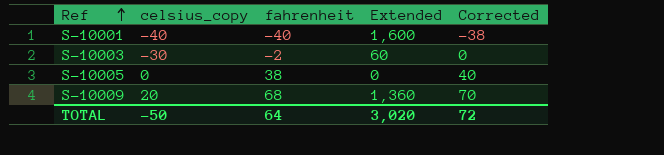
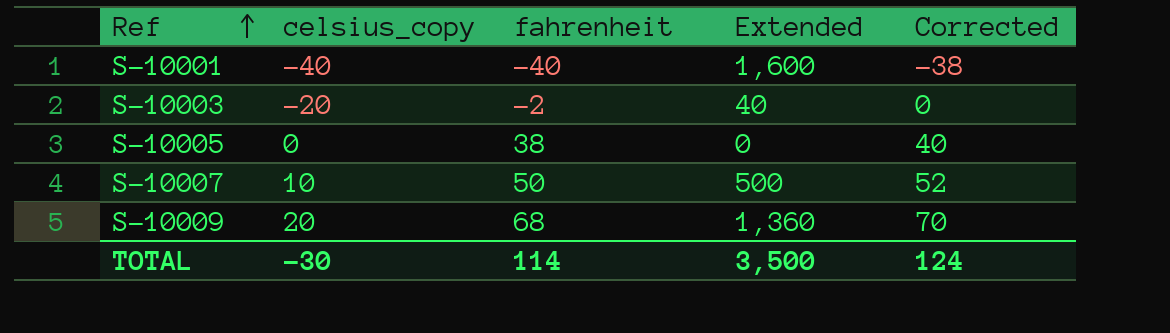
S-10003 | celsius_copy: -30 -> -20
S-10003 | Extended: 60 -> 40
row S-10007: none -> 10 | 50 | 500 | 52
TOTAL | celsius_copy: -50 -> -30
TOTAL | fahrenheit: 64 -> 114
TOTAL | Extended: 3,020 -> 3,500
TOTAL | Corrected: 72 -> 124

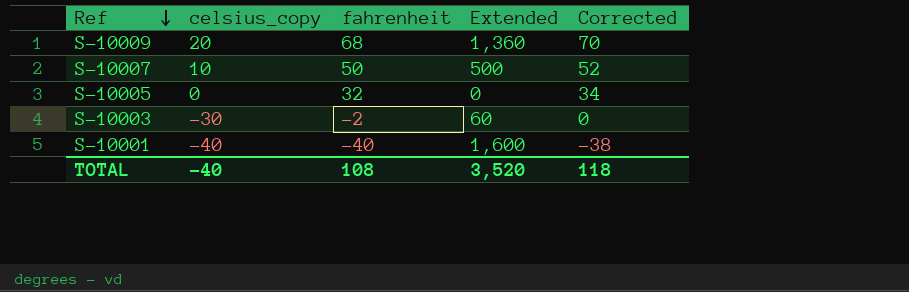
row order: Ref ascending -> Ref descending
S-10005 | fahrenheit: 38 -> 32
S-10005 | Corrected: 40 -> 34
S-10003 | celsius_copy: -20 -> -30
S-10003 | Extended: 40 -> 60
TOTAL | celsius_copy: -30 -> -40
TOTAL | fahrenheit: 114 -> 108
TOTAL | Extended: 3,500 -> 3,520
TOTAL | Corrected: 124 -> 118

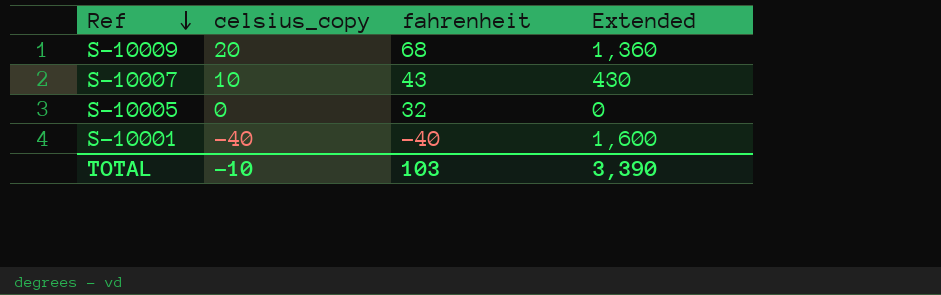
column Corrected | formula: [fahrenheit] + 2 -> none
row S-10003: -30 | -2 | 60 | 0 -> none
S-10007 | fahrenheit: 50 -> 43
S-10007 | Extended: 500 -> 430
TOTAL | celsius_copy: -40 -> -10
TOTAL | fahrenheit: 108 -> 103
TOTAL | Extended: 3,520 -> 3,390

